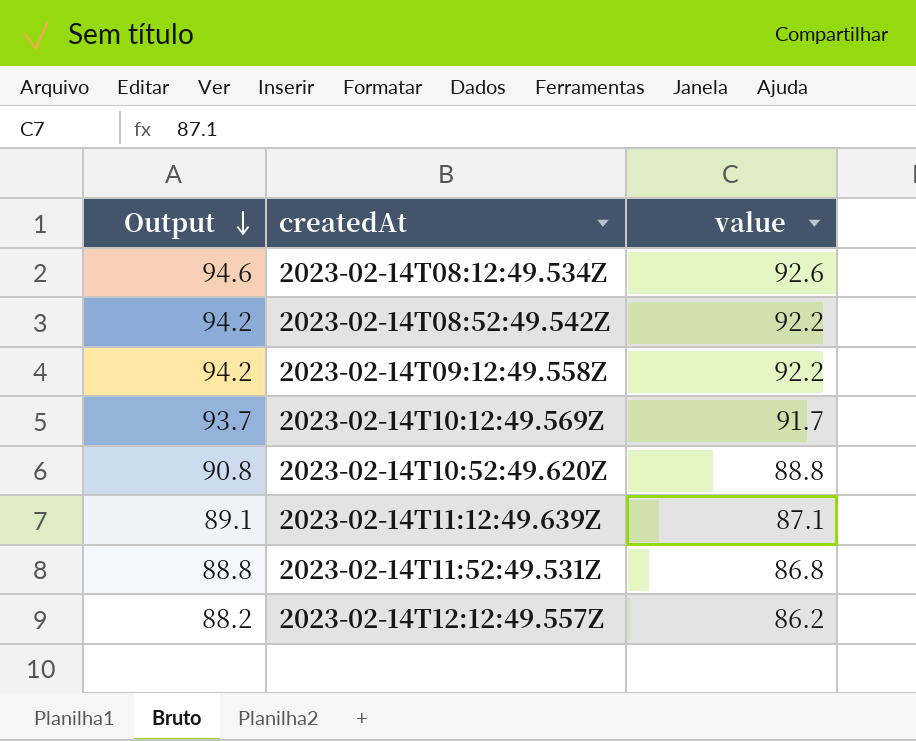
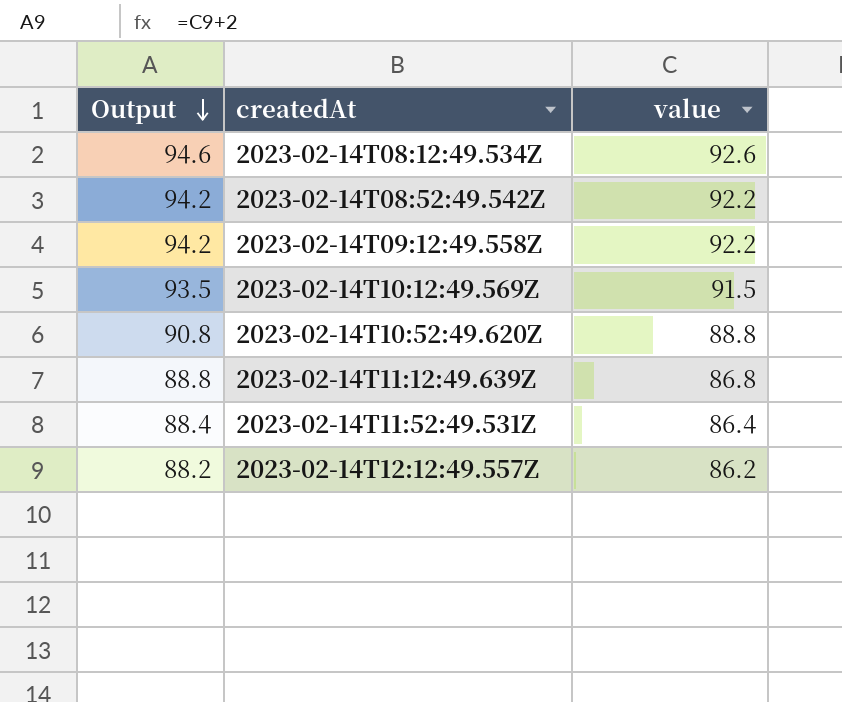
2023-02-14T10:12:49.569Z | Output: 93.7 -> 93.5
2023-02-14T10:12:49.569Z | value: 91.7 -> 91.5
2023-02-14T11:12:49.639Z | Output: 89.1 -> 88.8
2023-02-14T11:12:49.639Z | value: 87.1 -> 86.8
2023-02-14T11:52:49.531Z | Output: 88.8 -> 88.4
2023-02-14T11:52:49.531Z | value: 86.8 -> 86.4

